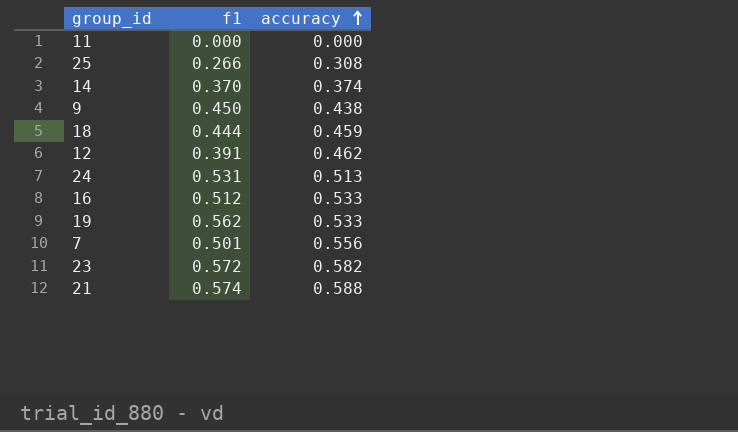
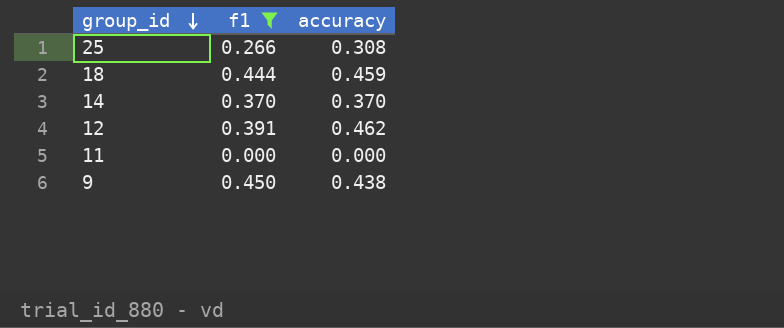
filter: none -> f1 <= 0.450
row order: accuracy ascending -> group_id descending
14 | accuracy: 0.374 -> 0.370

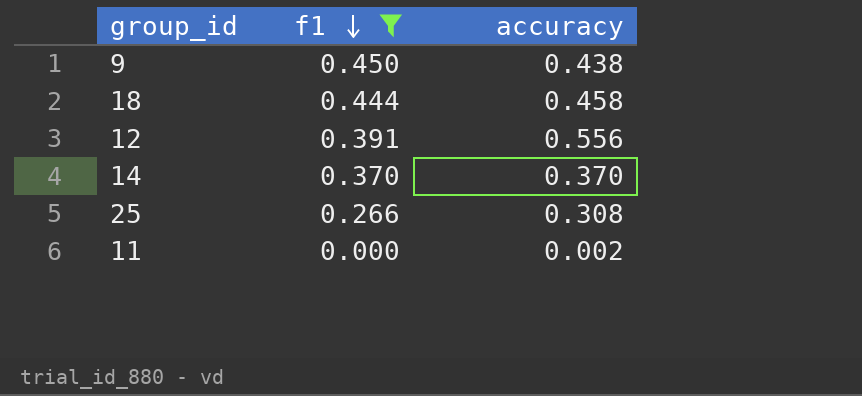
row order: group_id descending -> f1 descending
18 | accuracy: 0.459 -> 0.458
12 | accuracy: 0.462 -> 0.556
11 | accuracy: 0.000 -> 0.002

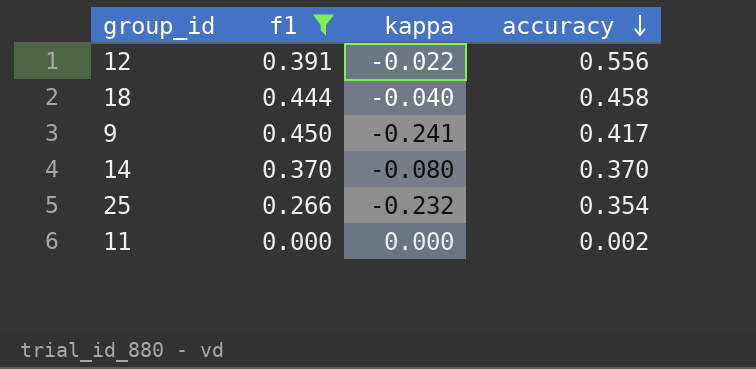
row order: f1 descending -> accuracy descending
column kappa | position: none -> 3
9 | accuracy: 0.438 -> 0.417
25 | accuracy: 0.308 -> 0.354

